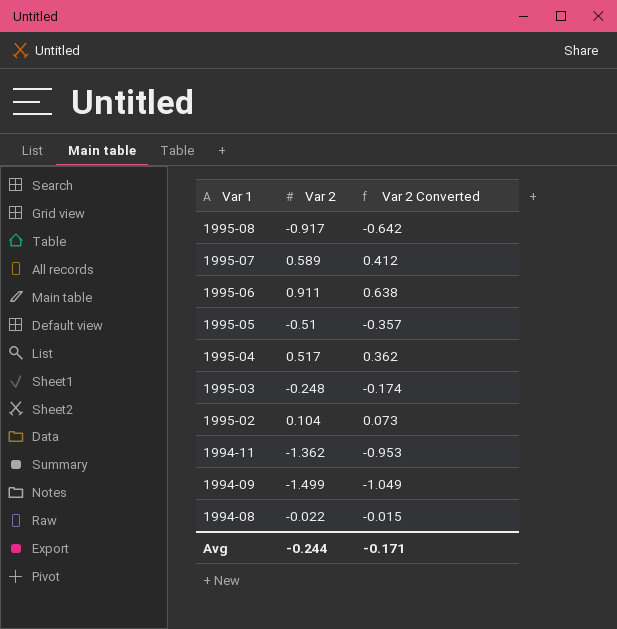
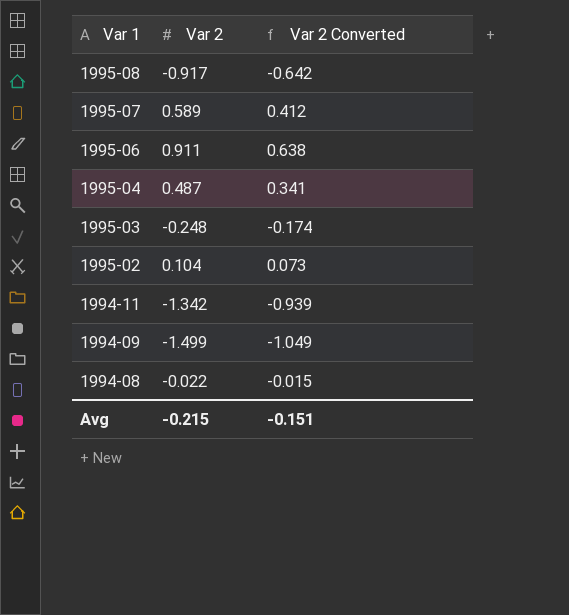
row 1995-05: -0.51 | -0.357 -> none
1995-04 | Var 2: 0.517 -> 0.487
1995-04 | Var 2 Converted: 0.362 -> 0.341
1994-11 | Var 2: -1.362 -> -1.342
1994-11 | Var 2 Converted: -0.953 -> -0.939
Avg | Var 2: -0.244 -> -0.215
Avg | Var 2 Converted: -0.171 -> -0.151

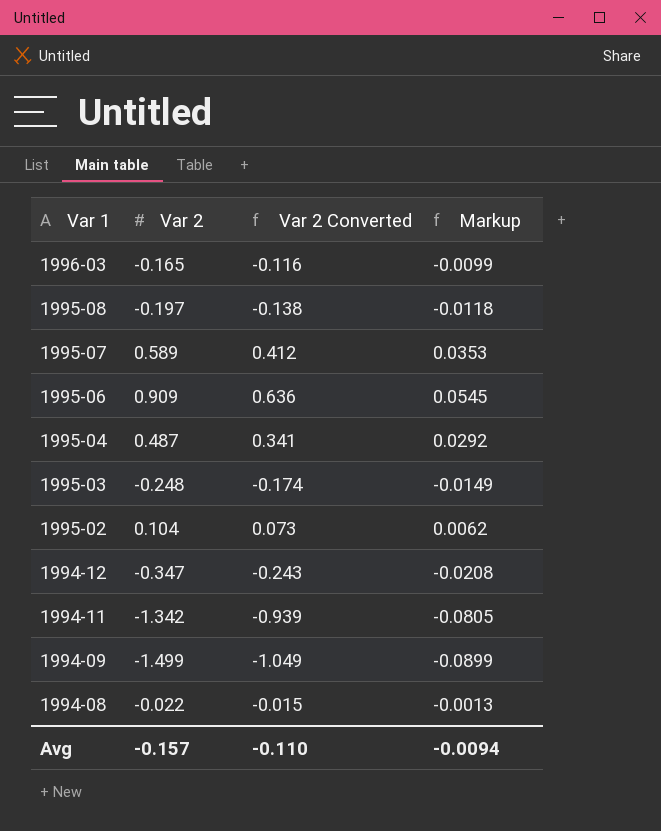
column Markup | formula: none -> [Var 2] * 0.06
row 1996-03: none -> -0.165 | -0.116 | -0.0099
1995-08 | Var 2: -0.917 -> -0.197
1995-08 | Var 2 Converted: -0.642 -> -0.138
1995-06 | Var 2: 0.911 -> 0.909
1995-06 | Var 2 Converted: 0.638 -> 0.636
row 1994-12: none -> -0.347 | -0.243 | -0.0208
Avg | Var 2: -0.215 -> -0.157
Avg | Var 2 Converted: -0.151 -> -0.110

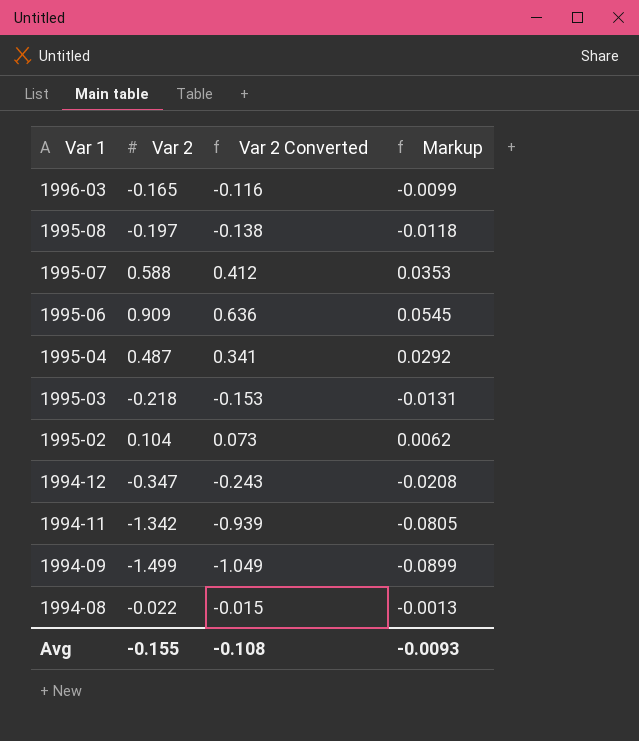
1995-07 | Var 2: 0.589 -> 0.588
1995-03 | Var 2: -0.248 -> -0.218
1995-03 | Var 2 Converted: -0.174 -> -0.153
1995-03 | Markup: -0.0149 -> -0.0131
Avg | Var 2: -0.157 -> -0.155
Avg | Var 2 Converted: -0.110 -> -0.108
Avg | Markup: -0.0094 -> -0.0093

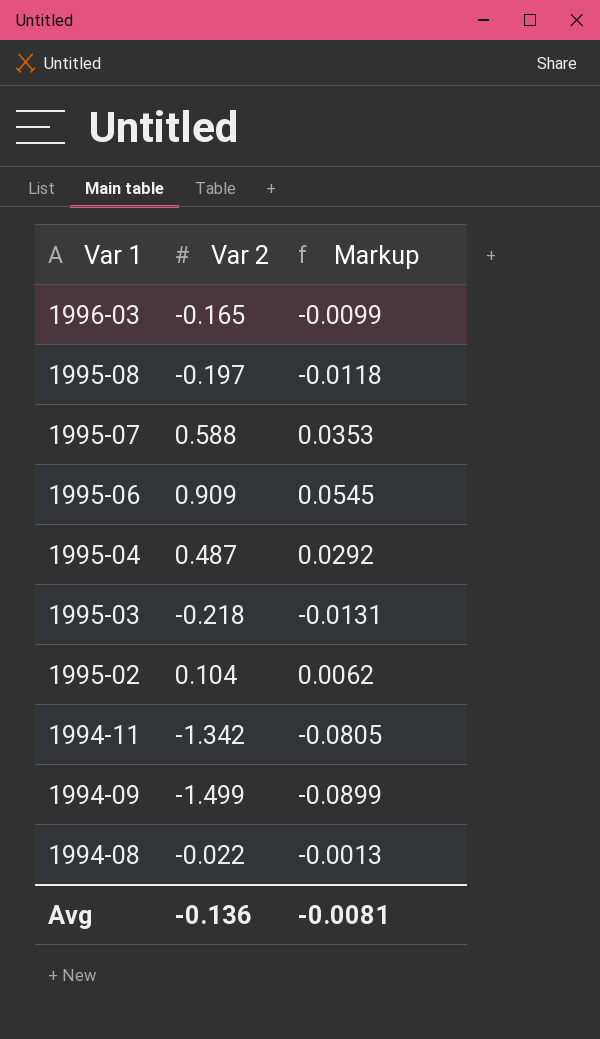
column Var 2 Converted | formula: [Var 2] * 0.7 -> none
row 1994-12: -0.347 | -0.243 | -0.0208 -> none
Avg | Var 2: -0.155 -> -0.136
Avg | Markup: -0.0093 -> -0.0081

